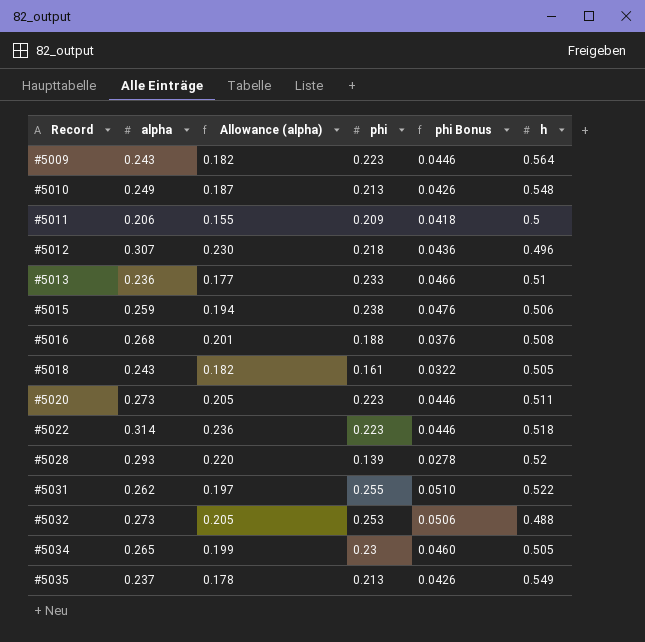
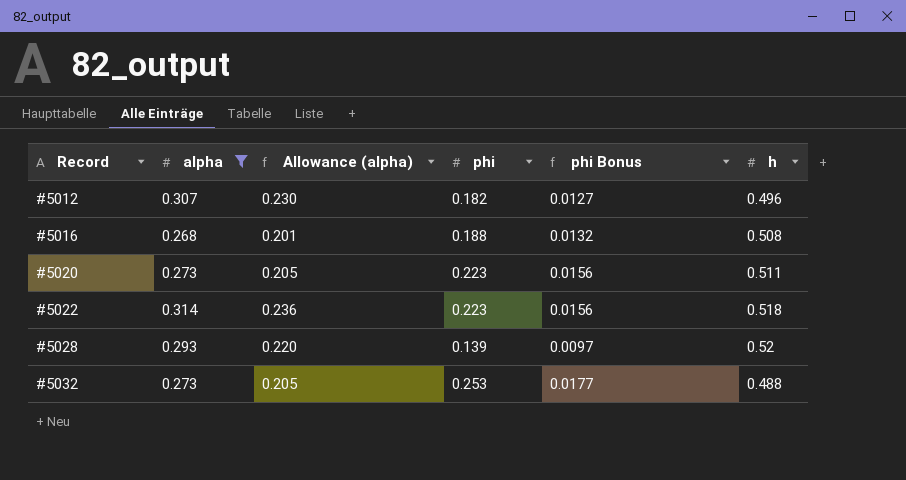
filter: none -> alpha >= 0.268
column phi Bonus | formula: [phi] * 0.2 -> [phi] * 0.07
#5012 | phi: 0.218 -> 0.182

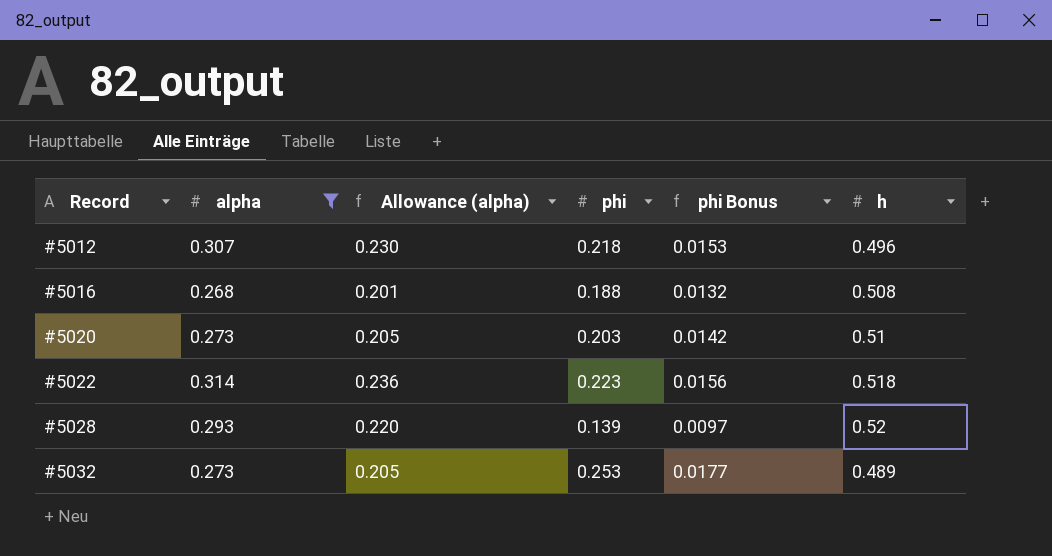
#5012 | phi: 0.182 -> 0.218
#5012 | phi Bonus: 0.0127 -> 0.0153
#5020 | phi: 0.223 -> 0.203
#5020 | phi Bonus: 0.0156 -> 0.0142
#5020 | h: 0.511 -> 0.51
#5032 | h: 0.488 -> 0.489

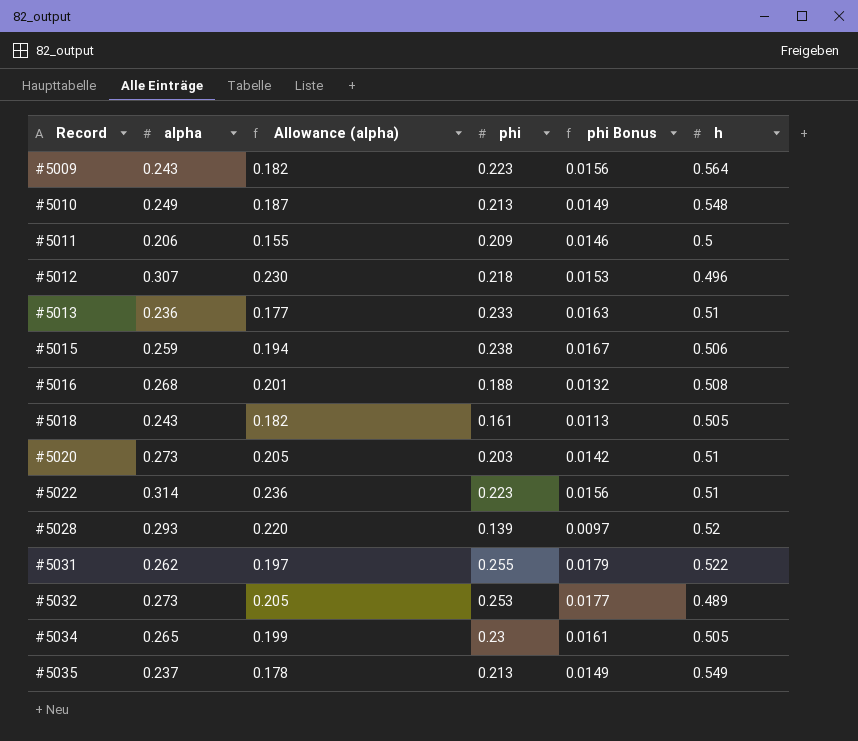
filter: alpha >= 0.268 -> none
#5022 | h: 0.518 -> 0.51

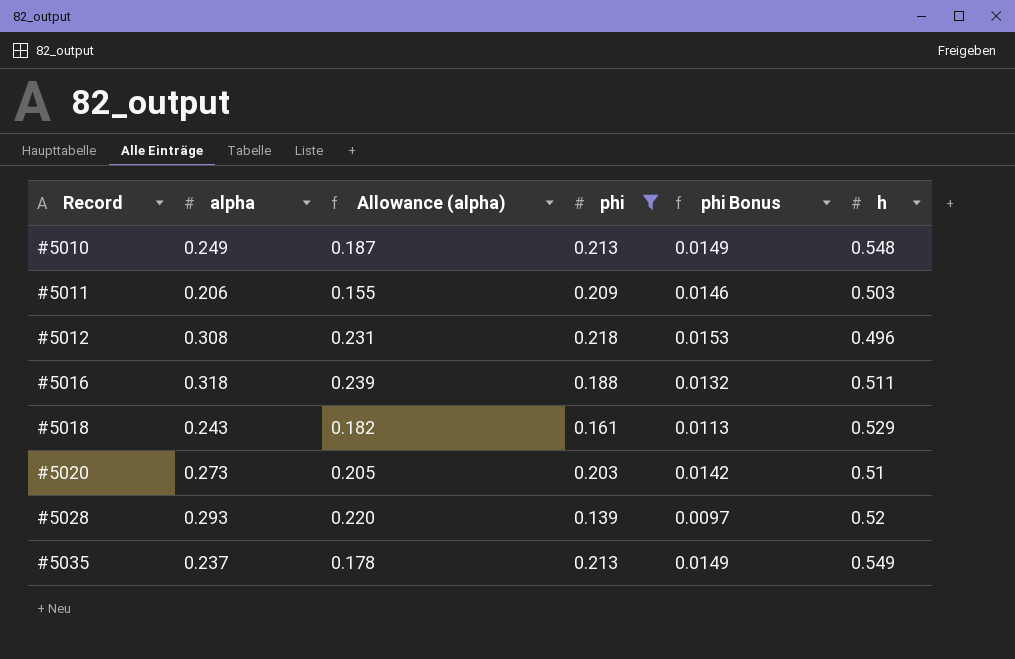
filter: none -> phi <= 0.218
#5011 | h: 0.5 -> 0.503
#5012 | alpha: 0.307 -> 0.308
#5012 | Allowance (alpha): 0.230 -> 0.231
#5016 | alpha: 0.268 -> 0.318
#5016 | Allowance (alpha): 0.201 -> 0.239
#5016 | h: 0.508 -> 0.511
#5018 | h: 0.505 -> 0.529

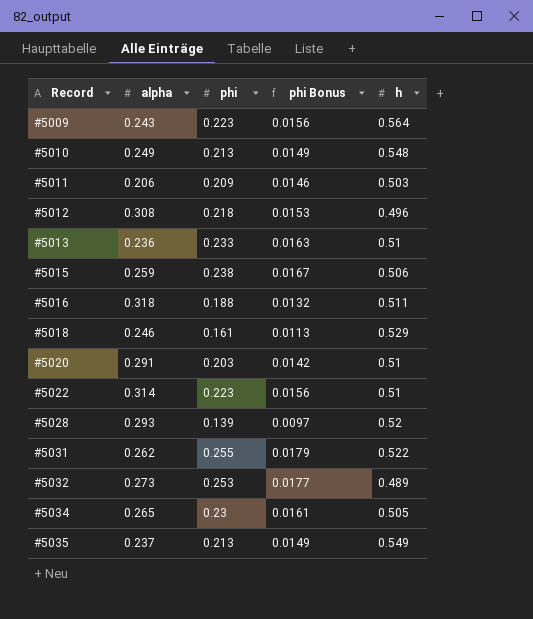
filter: phi <= 0.218 -> none
column Allowance (alpha) | formula: [alpha] * 0.75 -> none
#5018 | alpha: 0.243 -> 0.246
#5020 | alpha: 0.273 -> 0.291

